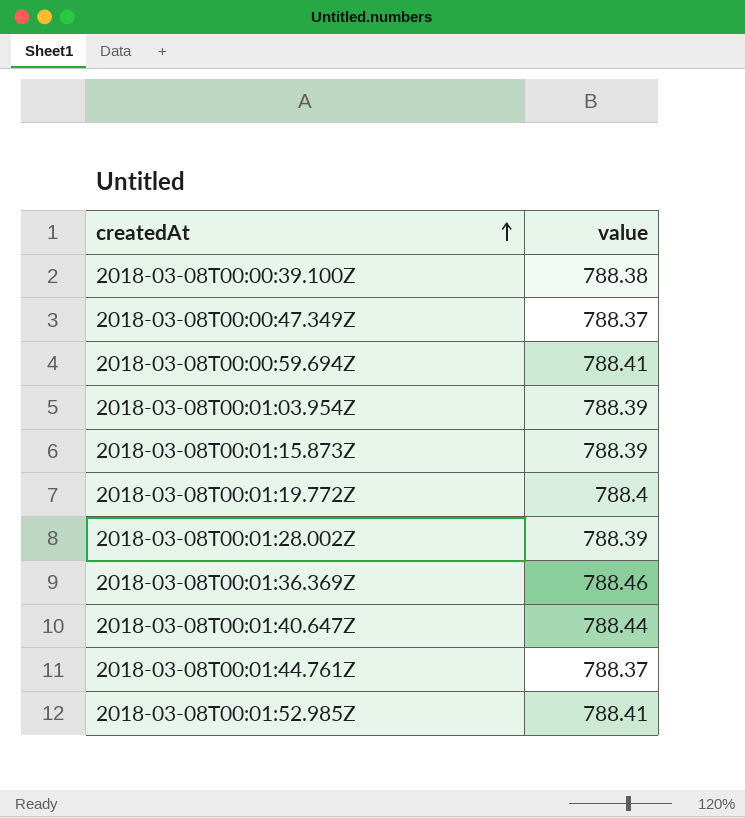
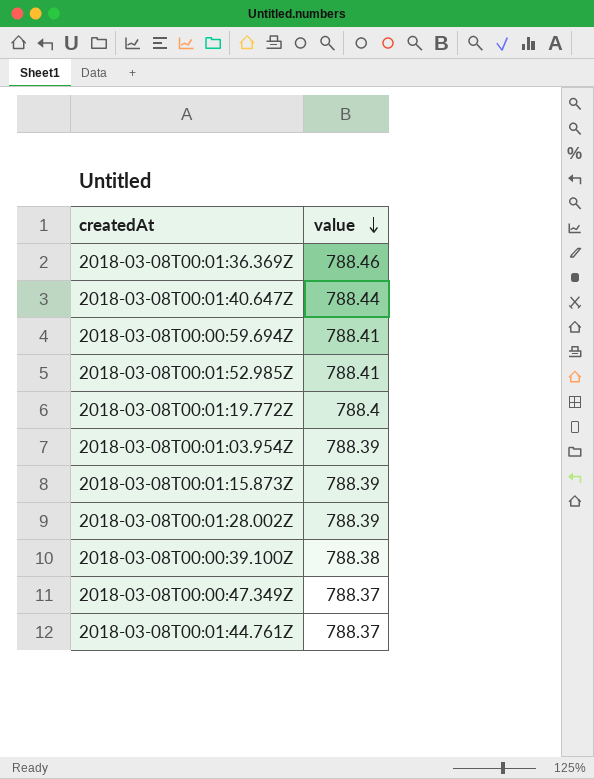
row order: createdAt ascending -> value descending

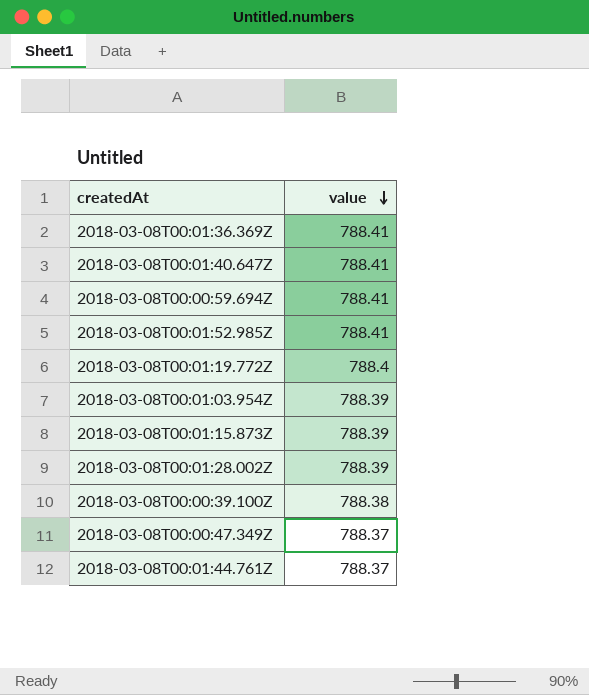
2018-03-08T00:01:36.369Z | value: 788.46 -> 788.41
2018-03-08T00:01:40.647Z | value: 788.44 -> 788.41

